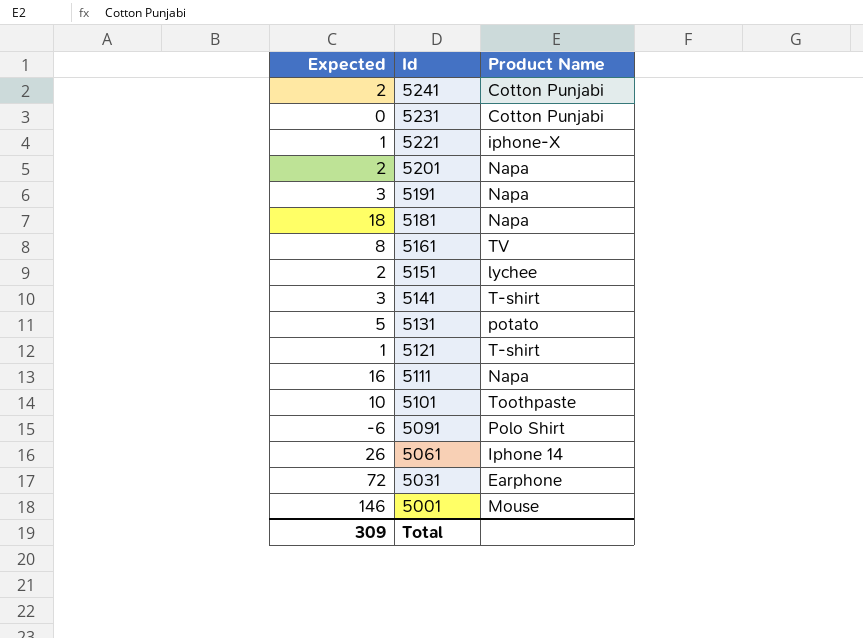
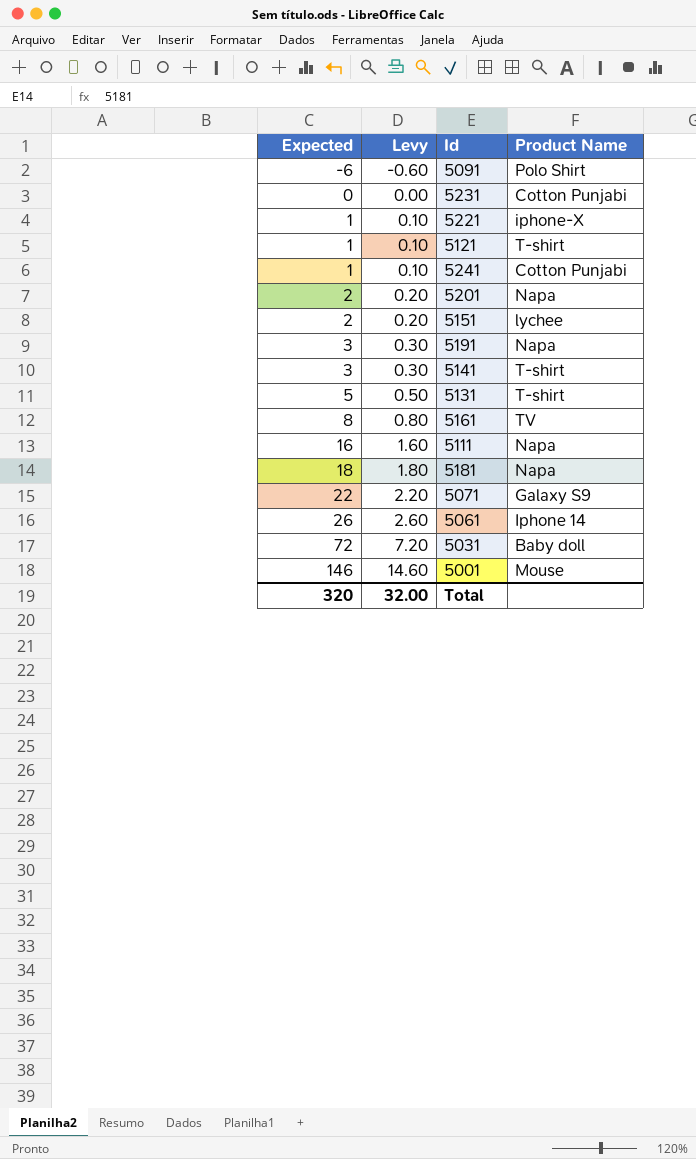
row order: Id descending -> Expected ascending
column Levy | formula: none -> [Expected] * 0.1
row 5101: 10 | Toothpaste -> none
5241 | Expected: 2 -> 1
5131 | Product Name: potato -> T-shirt
row 5071: none -> 22 | 2.20 | Galaxy S9
5031 | Product Name: Earphone -> Baby doll
Total | Expected: 309 -> 320

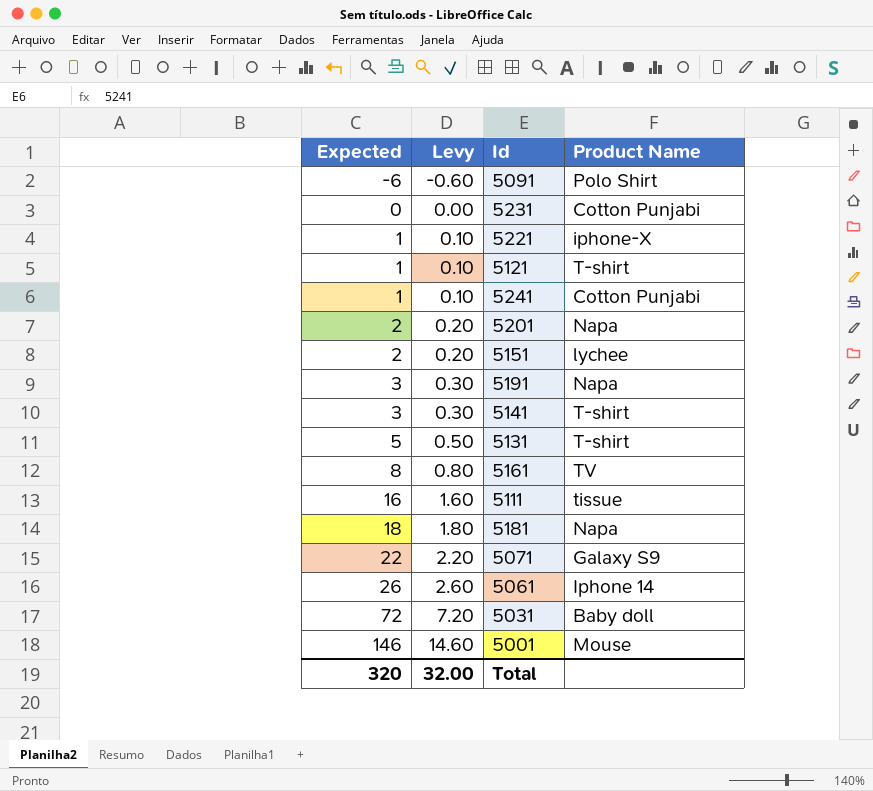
5111 | Product Name: Napa -> tissue

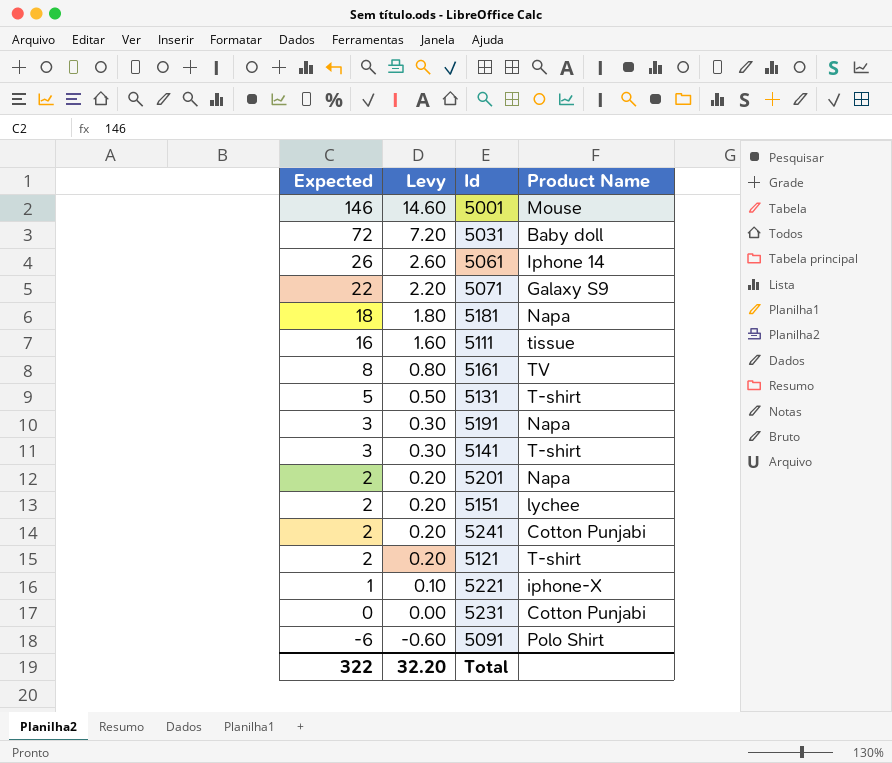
row order: Expected ascending -> Expected descending
5241 | Expected: 1 -> 2
5241 | Levy: 0.10 -> 0.20
5121 | Expected: 1 -> 2
5121 | Levy: 0.10 -> 0.20
Total | Expected: 320 -> 322
Total | Levy: 32.00 -> 32.20

